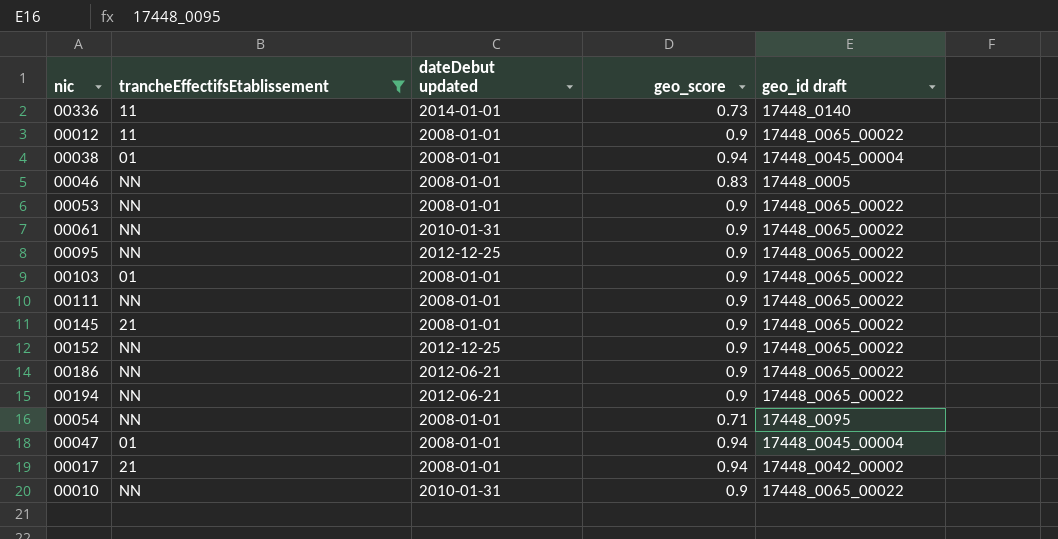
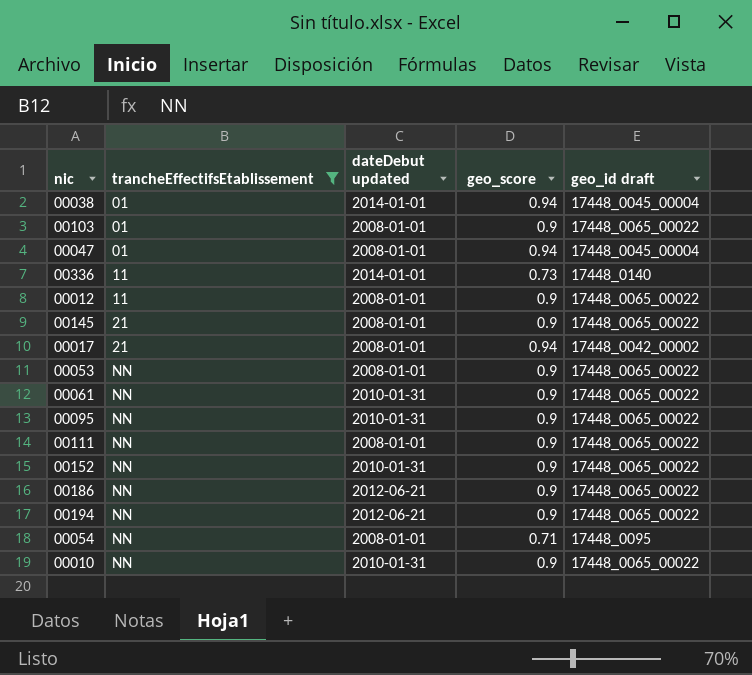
row order: none -> trancheEffectifsEtablissement ascending
row 00046: NN | 2008-01-01 | 0.83 | 17448_0005 -> none
00038 | dateDebut updated: 2008-01-01 -> 2014-01-01
00095 | dateDebut updated: 2012-12-25 -> 2010-01-31
00152 | dateDebut updated: 2012-12-25 -> 2010-01-31

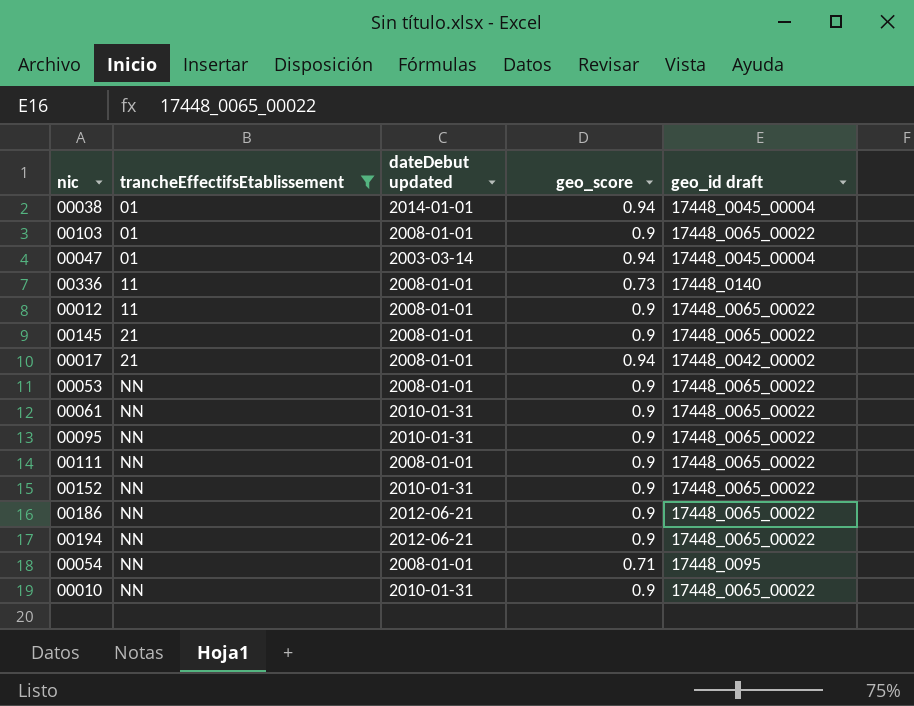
00047 | dateDebut updated: 2008-01-01 -> 2003-03-14
00336 | dateDebut updated: 2014-01-01 -> 2008-01-01

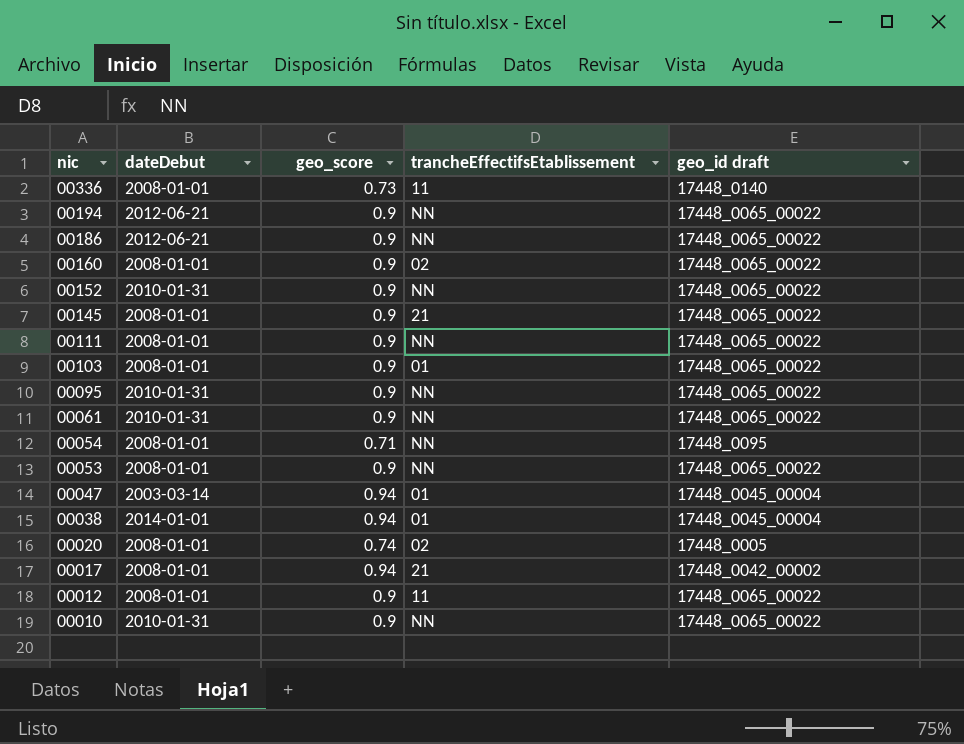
filter: trancheEffectifsEtablissement != 02 -> none
row order: trancheEffectifsEtablissement ascending -> nic descending
column name: dateDebut updated -> dateDebut
column trancheEffectifsEtablissement | position: 2 -> 4

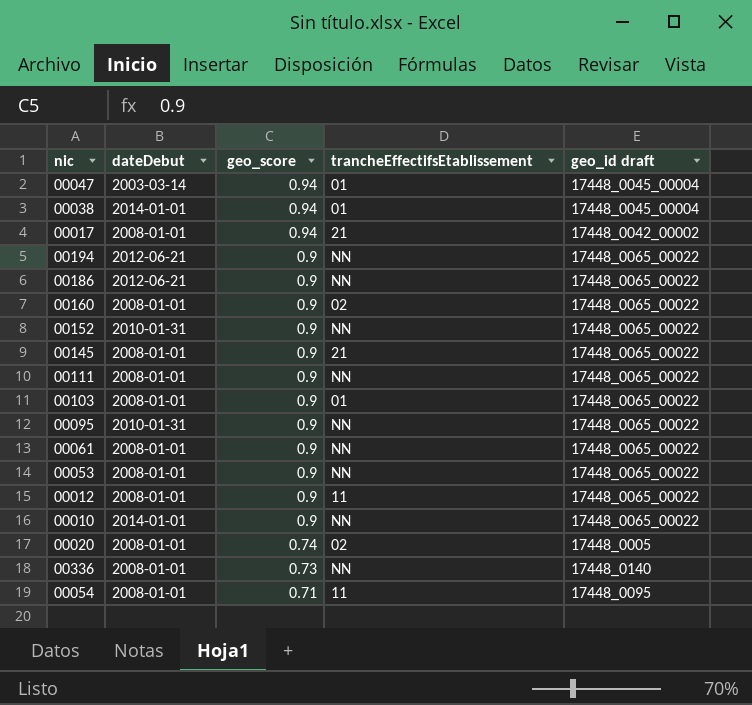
row order: nic descending -> geo_score descending
00061 | dateDebut: 2010-01-31 -> 2008-01-01
00010 | dateDebut: 2010-01-31 -> 2014-01-01
00336 | trancheEffectifsEtablissement: 11 -> NN
00054 | trancheEffectifsEtablissement: NN -> 11

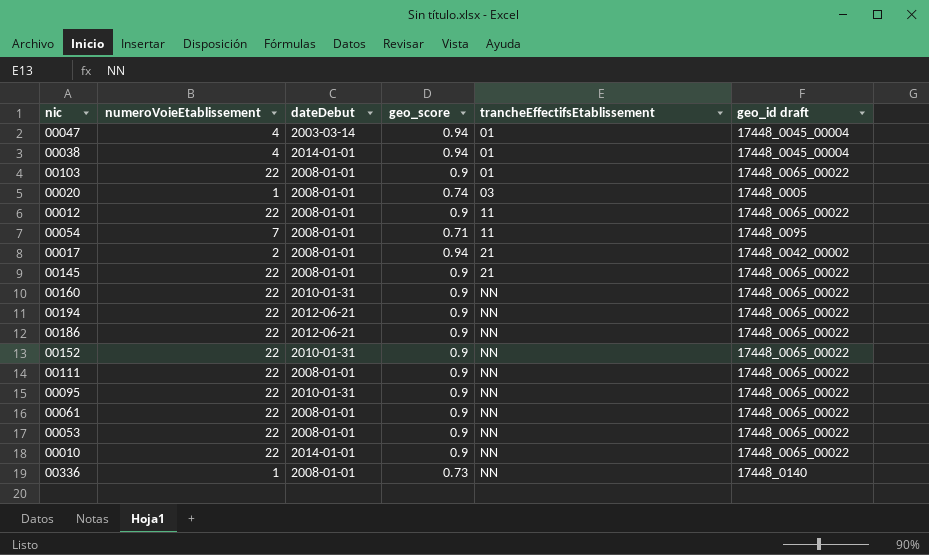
row order: geo_score descending -> trancheEffectifsEtablissement ascending
column numeroVoieEtablissement | position: none -> 2
00020 | trancheEffectifsEtablissement: 02 -> 03
00160 | dateDebut: 2008-01-01 -> 2010-01-31
00160 | trancheEffectifsEtablissement: 02 -> NN

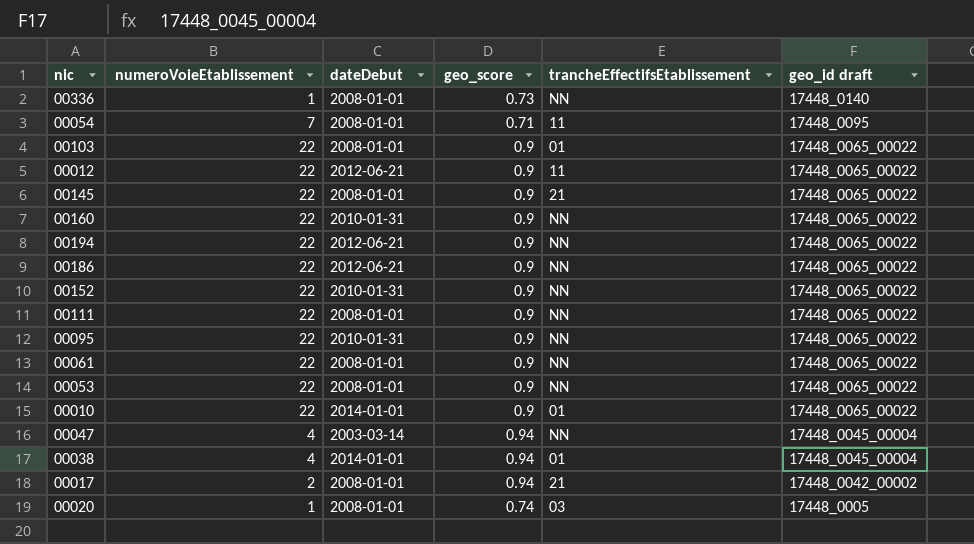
row order: trancheEffectifsEtablissement ascending -> geo_id draft descending
00012 | dateDebut: 2008-01-01 -> 2012-06-21
00010 | trancheEffectifsEtablissement: NN -> 01
00047 | trancheEffectifsEtablissement: 01 -> NN

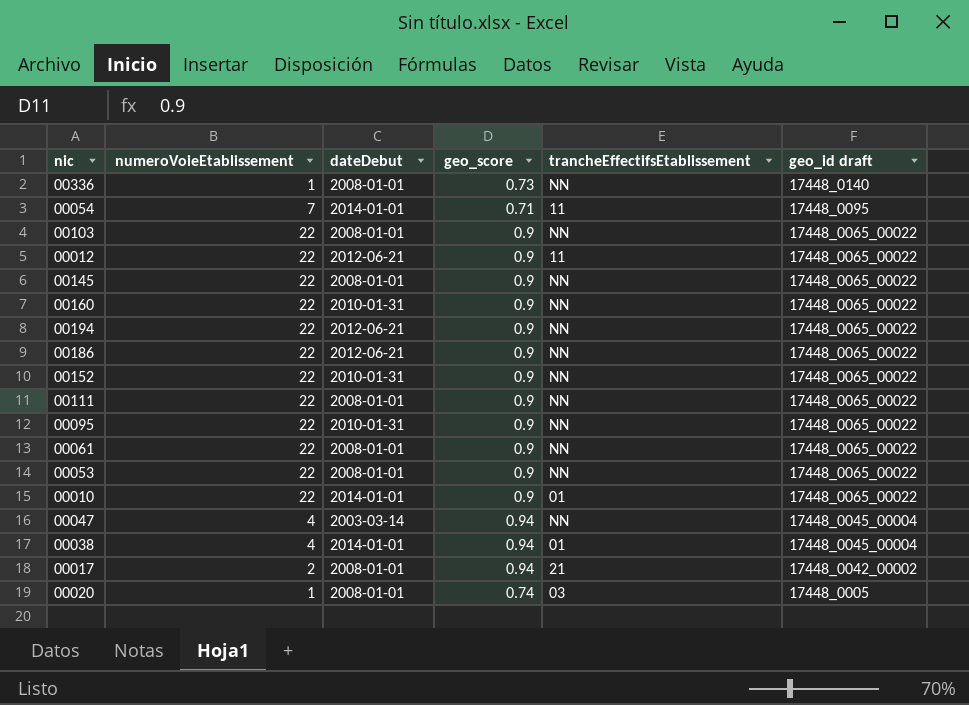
00054 | dateDebut: 2008-01-01 -> 2014-01-01
00103 | trancheEffectifsEtablissement: 01 -> NN
00145 | trancheEffectifsEtablissement: 21 -> NN

